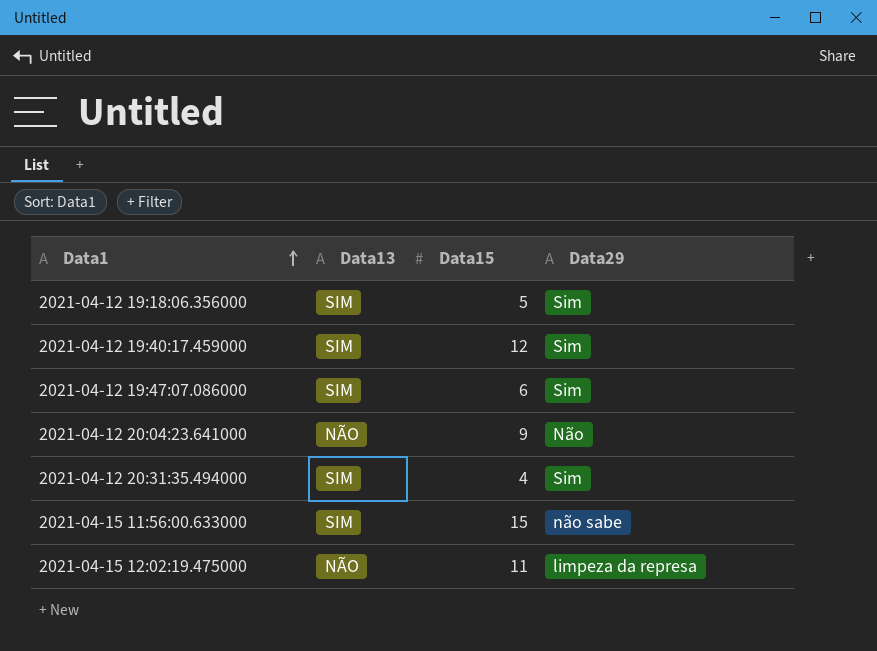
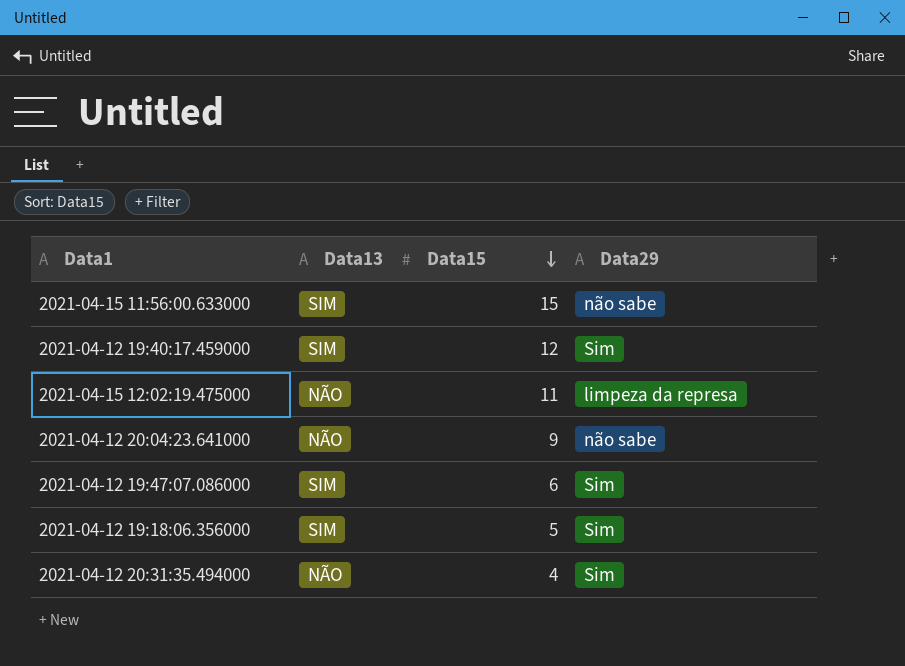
row order: Data1 ascending -> Data15 descending
2021-04-12 20:04:23.641000 | Data29: Não -> não sabe
2021-04-12 20:31:35.494000 | Data13: SIM -> NÃO

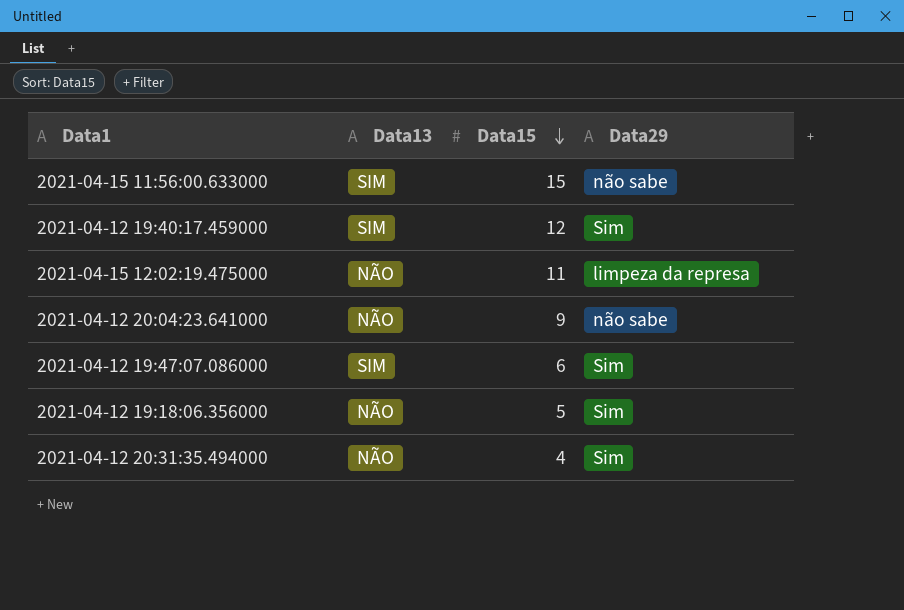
2021-04-12 19:18:06.356000 | Data13: SIM -> NÃO

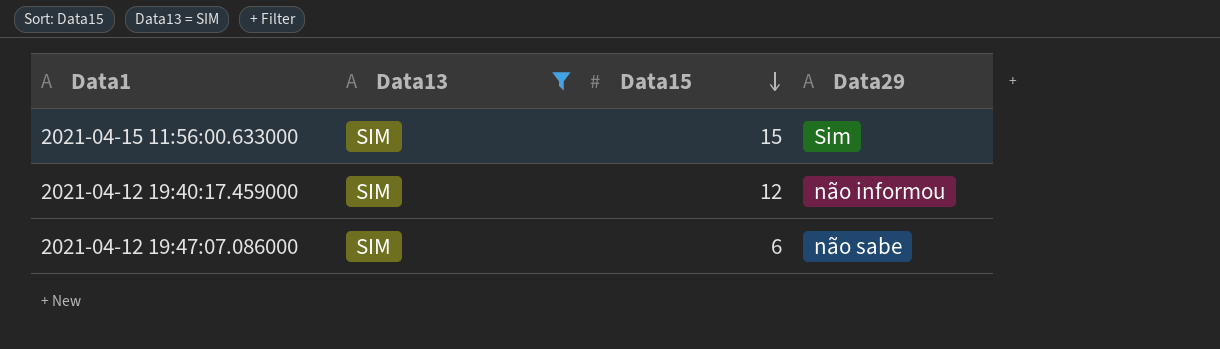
filter: none -> Data13 = SIM
2021-04-15 11:56:00.633000 | Data29: não sabe -> Sim
2021-04-12 19:40:17.459000 | Data29: Sim -> não informou
2021-04-12 19:47:07.086000 | Data29: Sim -> não sabe

